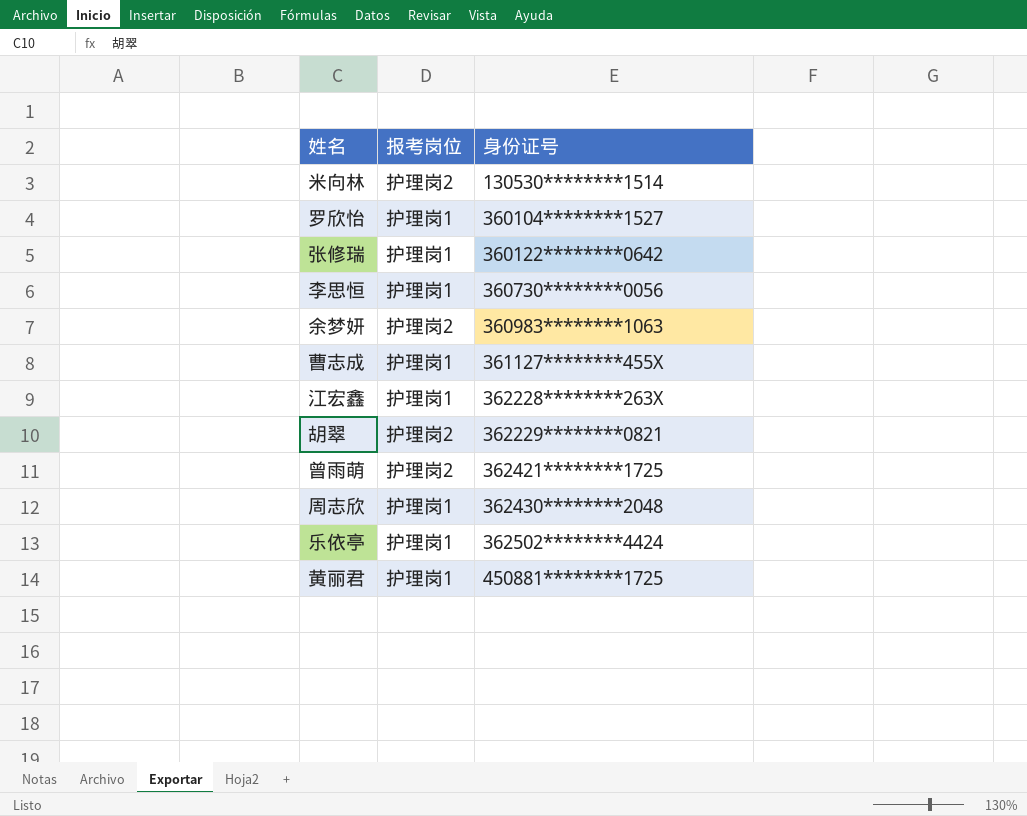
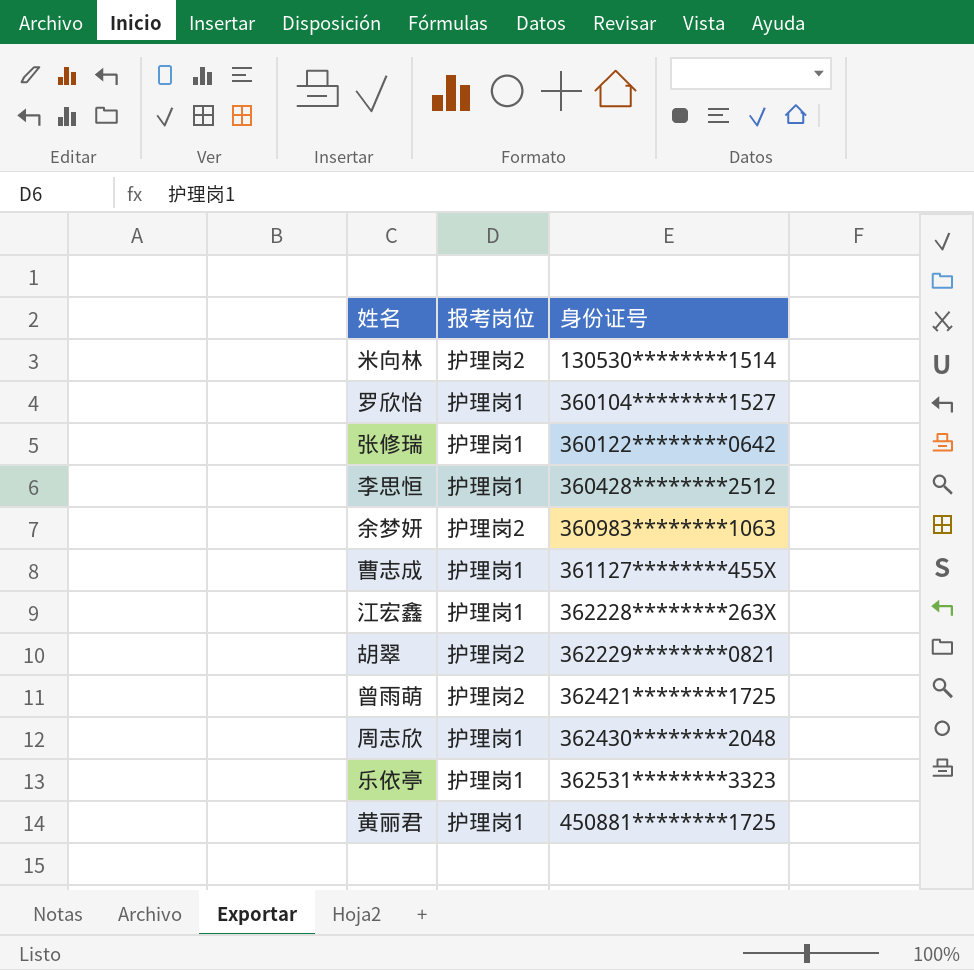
李思恒 | 身份证号: 360730********0056 -> 360428********2512
乐依亭 | 身份证号: 362502********4424 -> 362531********3323

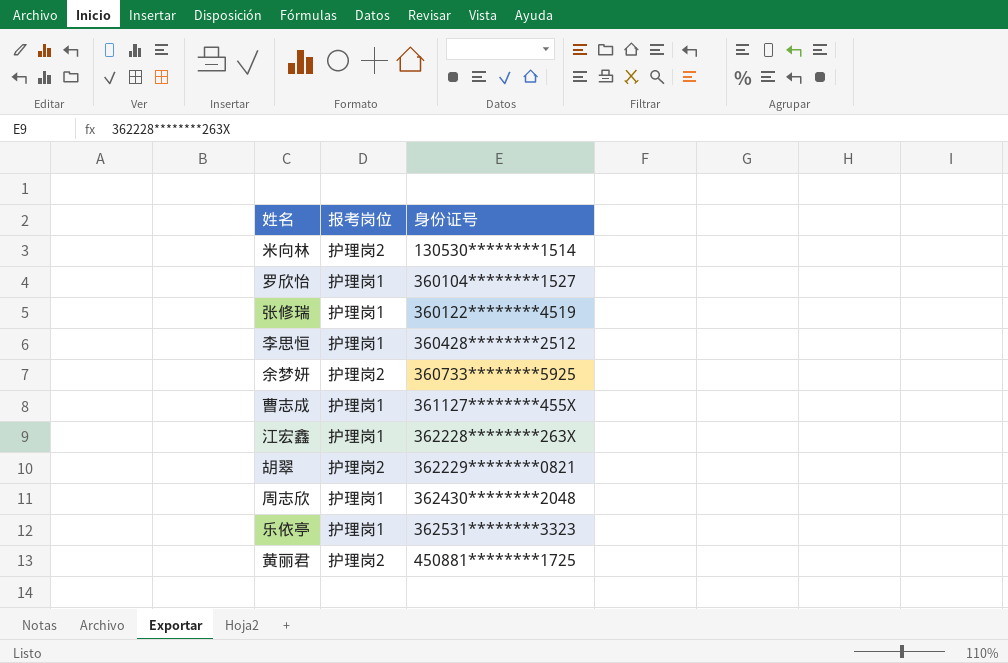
row 曾雨萌: 护理岗2 | 362421********1725 -> none
张修瑞 | 身份证号: 360122********0642 -> 360122********4519
余梦妍 | 身份证号: 360983********1063 -> 360733********5925
黄丽君 | 报考岗位: 护理岗1 -> 护理岗2

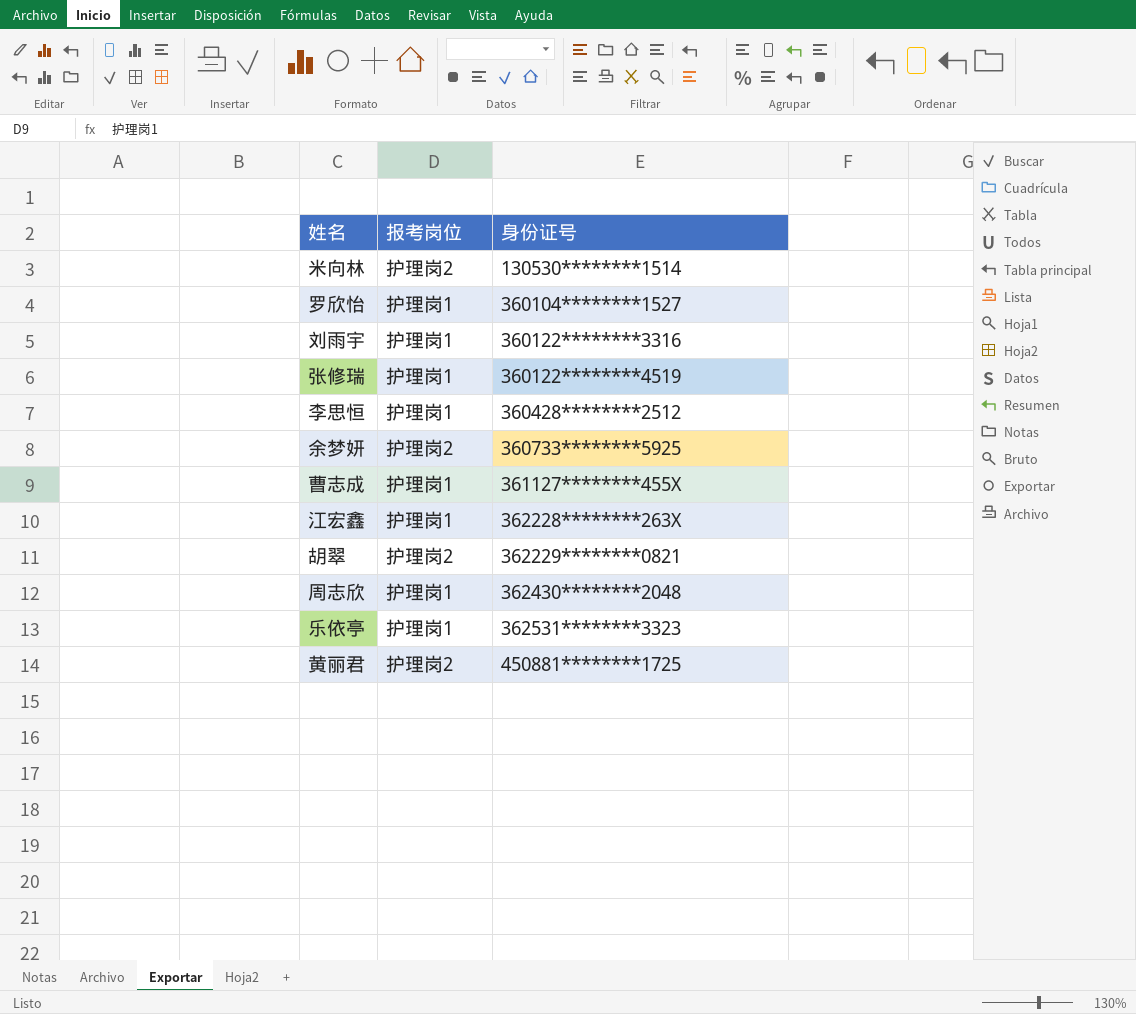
row 刘雨宇: none -> 护理岗1 | 360122********3316

